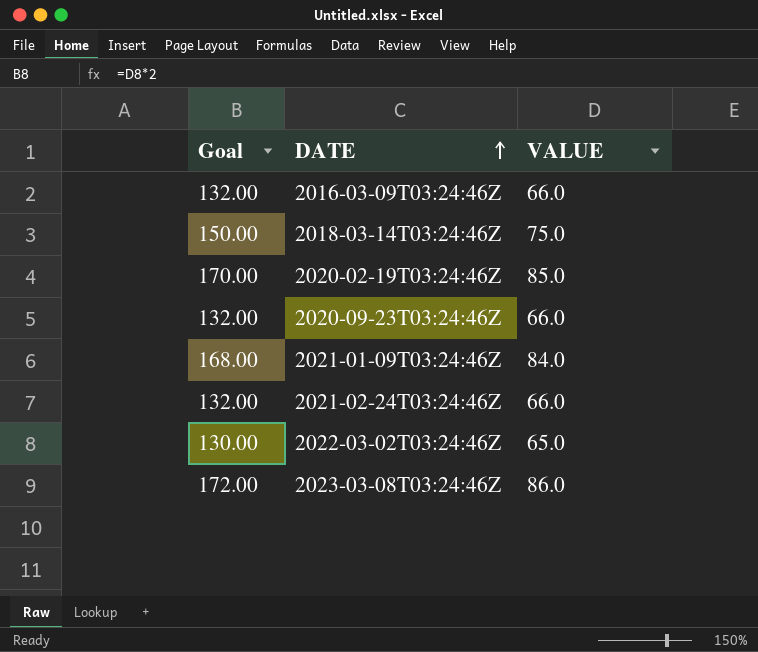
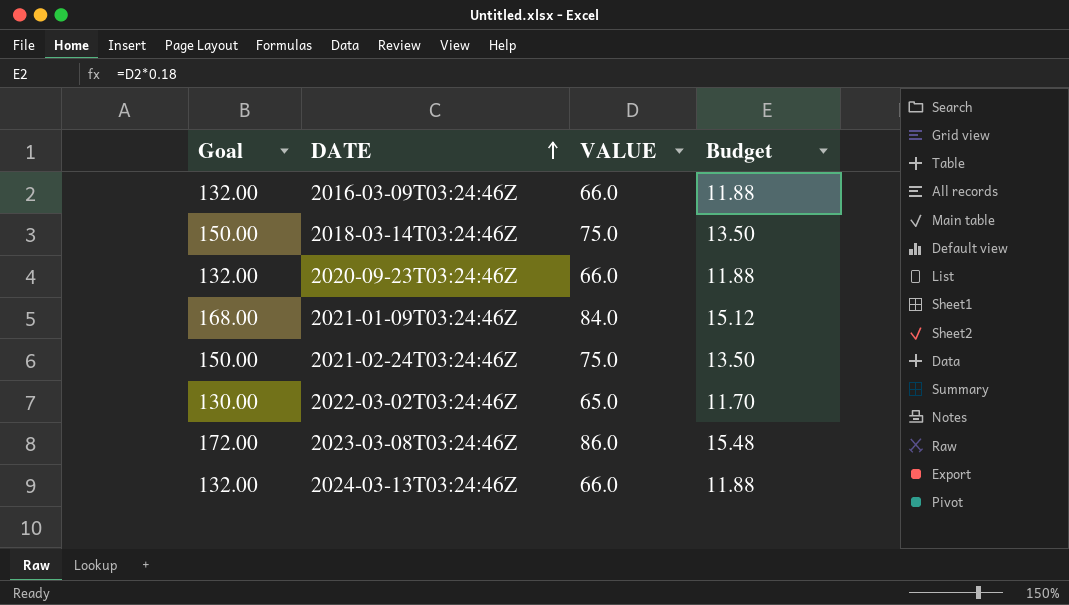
column Budget | formula: none -> [VALUE] * 0.18
row 2020-02-19T03:24:46Z: 170.00 | 85.0 -> none
2021-02-24T03:24:46Z | Goal: 132.00 -> 150.00
2021-02-24T03:24:46Z | VALUE: 66.0 -> 75.0
row 2024-03-13T03:24:46Z: none -> 132.00 | 66.0 | 11.88

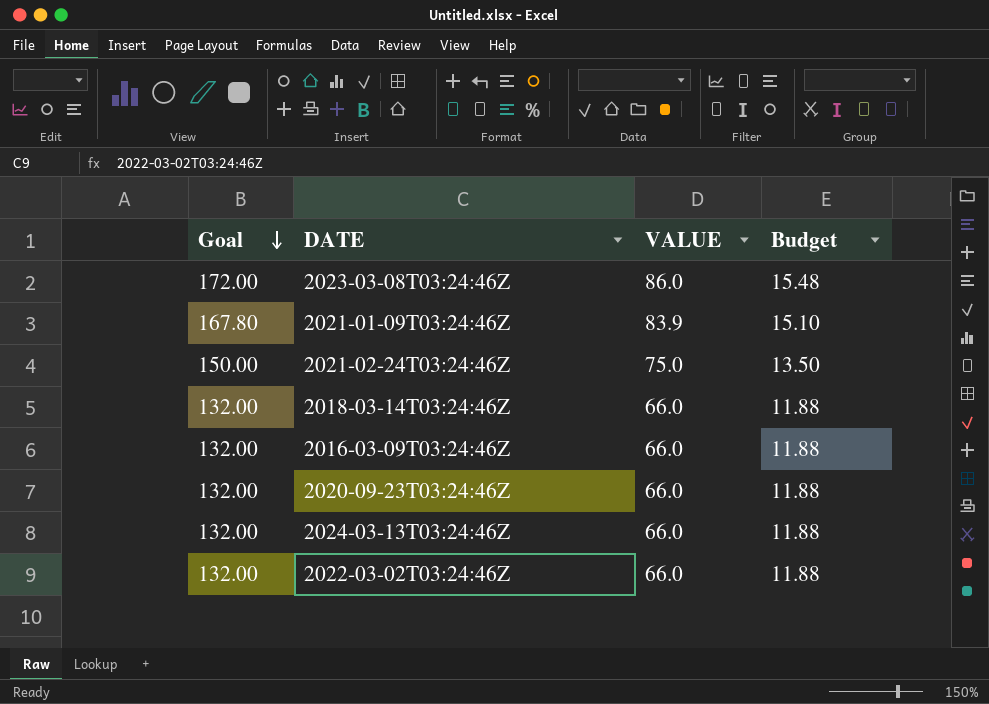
row order: DATE ascending -> Goal descending
2021-01-09T03:24:46Z | Goal: 168.00 -> 167.80
2021-01-09T03:24:46Z | VALUE: 84.0 -> 83.9
2021-01-09T03:24:46Z | Budget: 15.12 -> 15.10
2018-03-14T03:24:46Z | Goal: 150.00 -> 132.00
2018-03-14T03:24:46Z | VALUE: 75.0 -> 66.0
2018-03-14T03:24:46Z | Budget: 13.50 -> 11.88
2022-03-02T03:24:46Z | Goal: 130.00 -> 132.00
2022-03-02T03:24:46Z | VALUE: 65.0 -> 66.0
2022-03-02T03:24:46Z | Budget: 11.70 -> 11.88

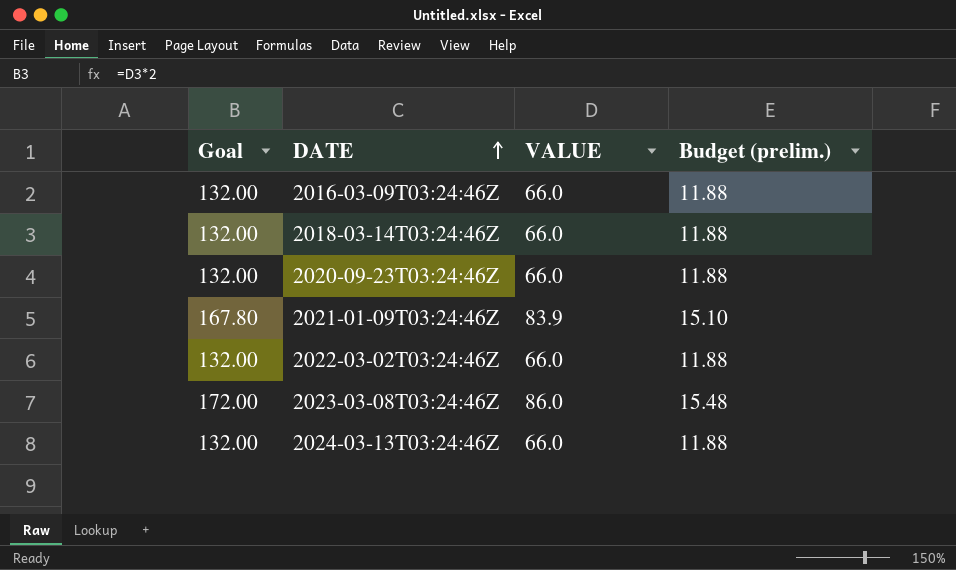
row order: Goal descending -> DATE ascending
column name: Budget -> Budget (prelim.)
row 2021-02-24T03:24:46Z: 150.00 | 75.0 | 13.50 -> none

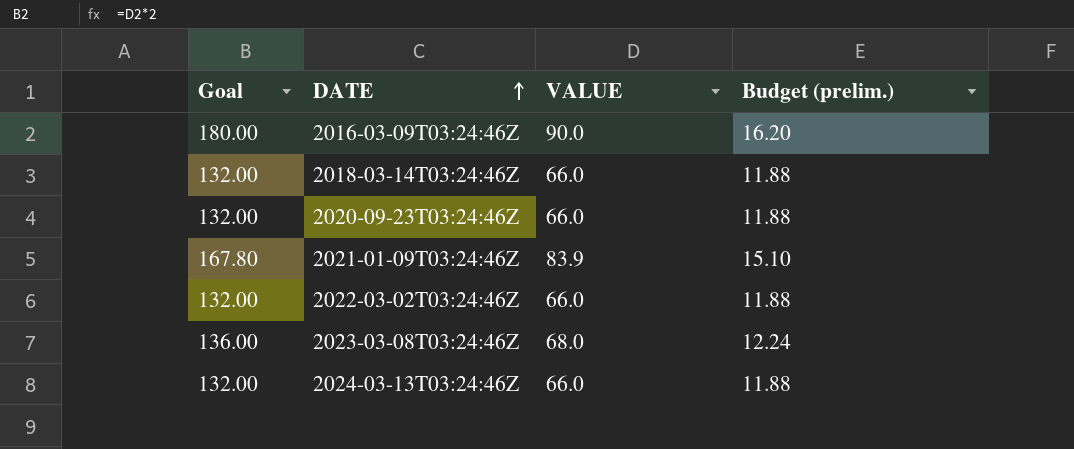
2016-03-09T03:24:46Z | Goal: 132.00 -> 180.00
2016-03-09T03:24:46Z | VALUE: 66.0 -> 90.0
2016-03-09T03:24:46Z | Budget (prelim.): 11.88 -> 16.20
2023-03-08T03:24:46Z | Goal: 172.00 -> 136.00
2023-03-08T03:24:46Z | VALUE: 86.0 -> 68.0
2023-03-08T03:24:46Z | Budget (prelim.): 15.48 -> 12.24

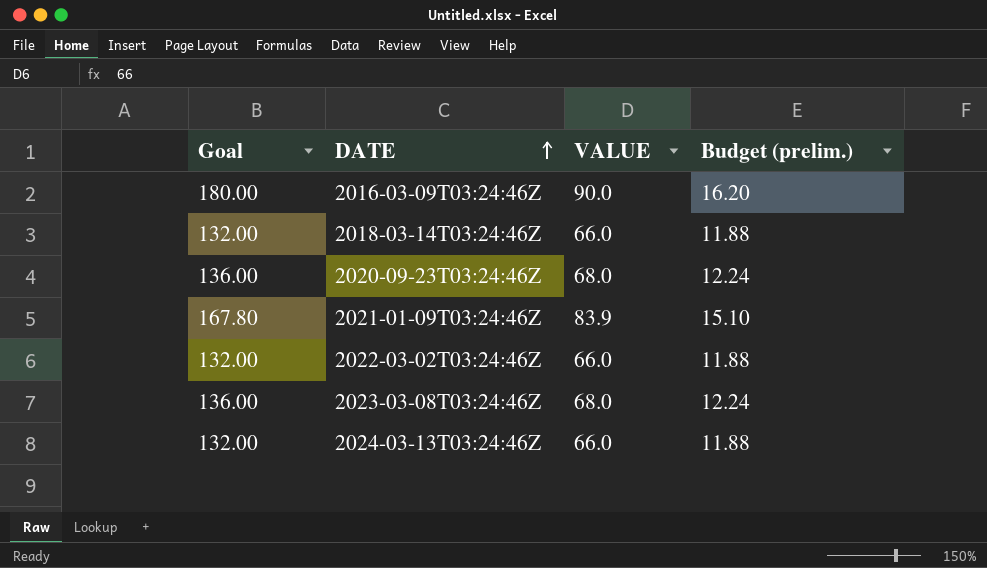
2020-09-23T03:24:46Z | Goal: 132.00 -> 136.00
2020-09-23T03:24:46Z | VALUE: 66.0 -> 68.0
2020-09-23T03:24:46Z | Budget (prelim.): 11.88 -> 12.24

